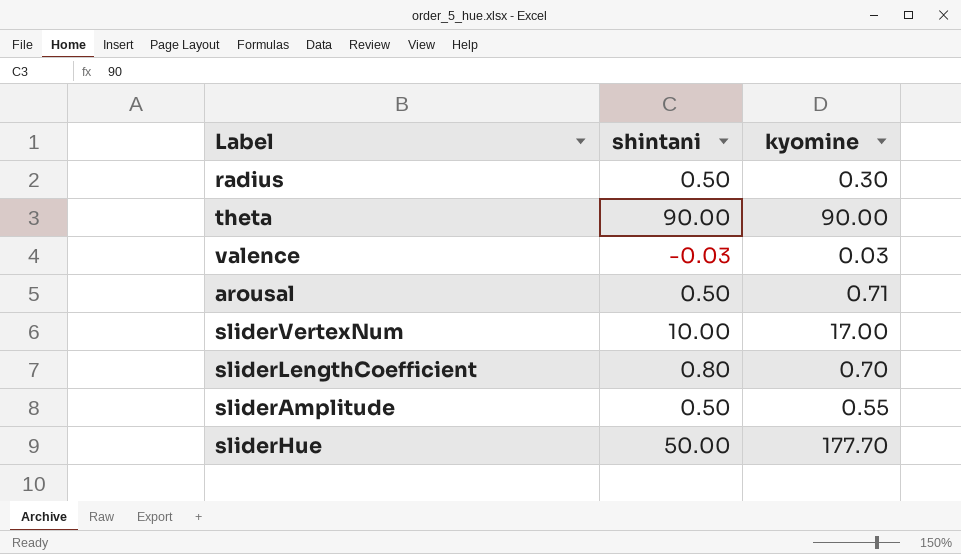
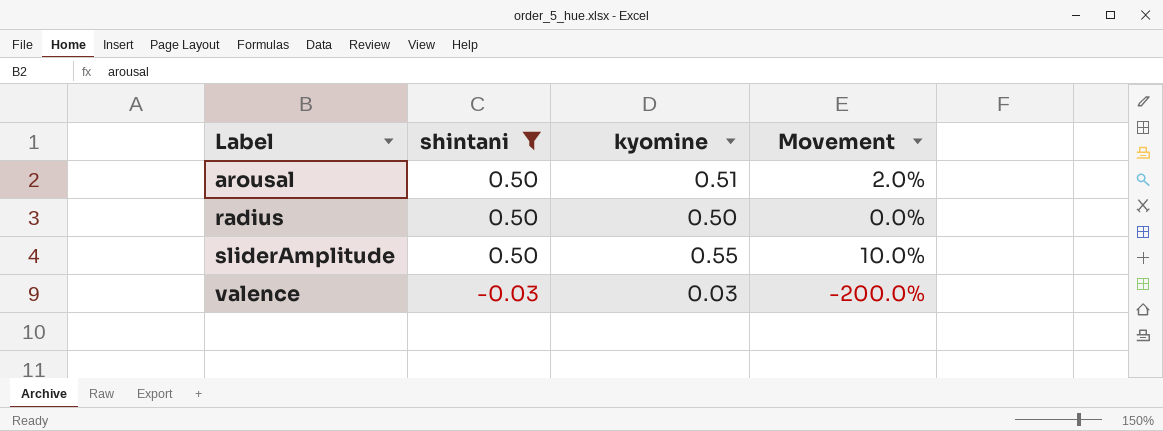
filter: none -> shintani <= 0.50
row order: none -> Label ascending
column Movement | formula: none -> ([kyomine] - [shintani]) / [shintani]
arousal | kyomine: 0.71 -> 0.51
radius | kyomine: 0.30 -> 0.50

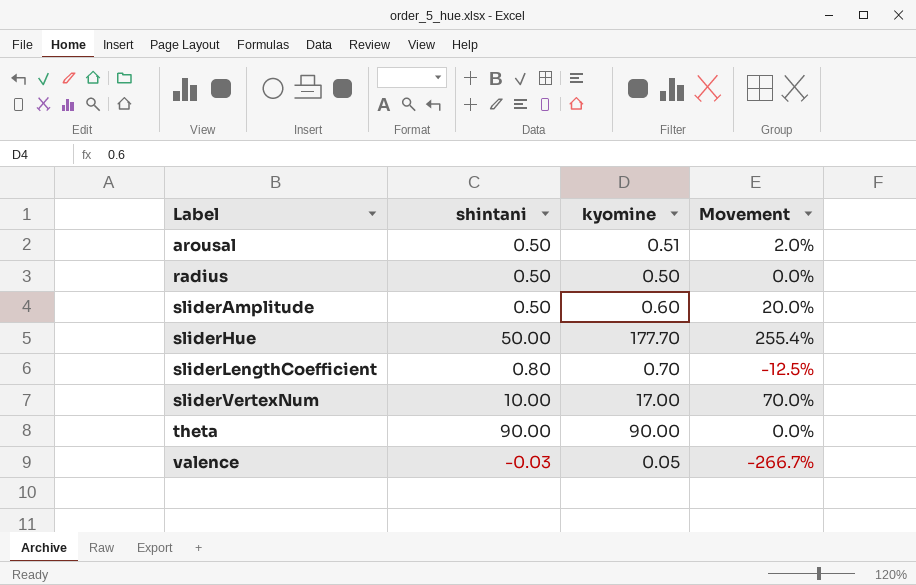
filter: shintani <= 0.50 -> none
sliderAmplitude | kyomine: 0.55 -> 0.60
sliderAmplitude | Movement: 10.0% -> 20.0%
valence | kyomine: 0.03 -> 0.05
valence | Movement: -200.0% -> -266.7%

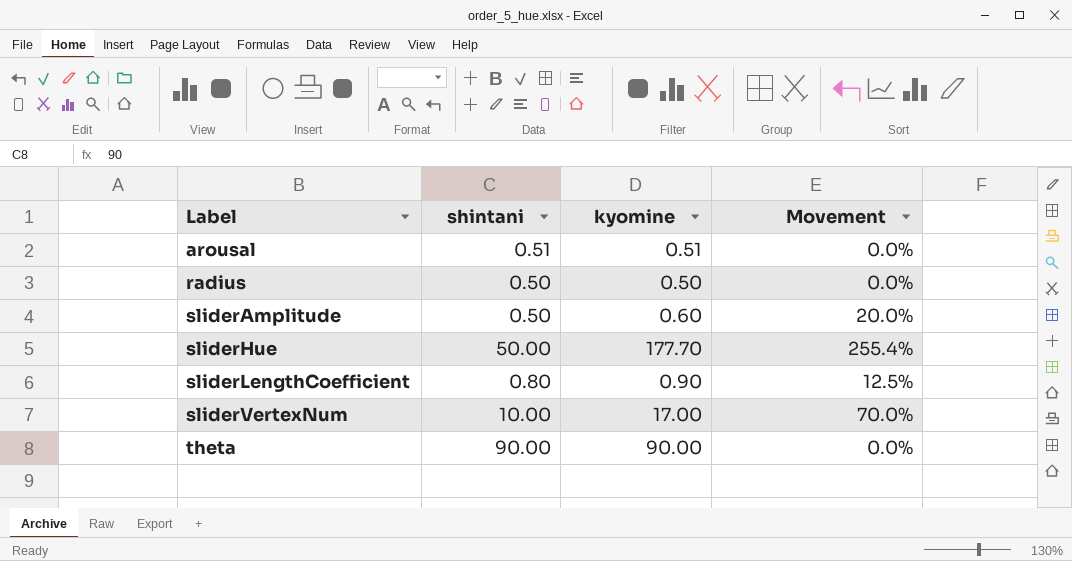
row valence: -0.03 | 0.05 | -266.7% -> none
arousal | shintani: 0.50 -> 0.51
arousal | Movement: 2.0% -> 0.0%
sliderLengthCoefficient | kyomine: 0.70 -> 0.90
sliderLengthCoefficient | Movement: -12.5% -> 12.5%

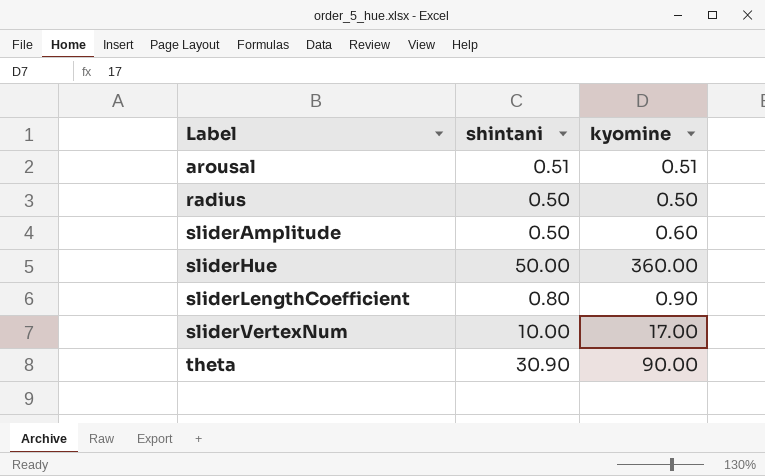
column Movement | formula: ([kyomine] - [shintani]) / [shintani] -> none
sliderHue | kyomine: 177.70 -> 360.00
theta | shintani: 90.00 -> 30.90

